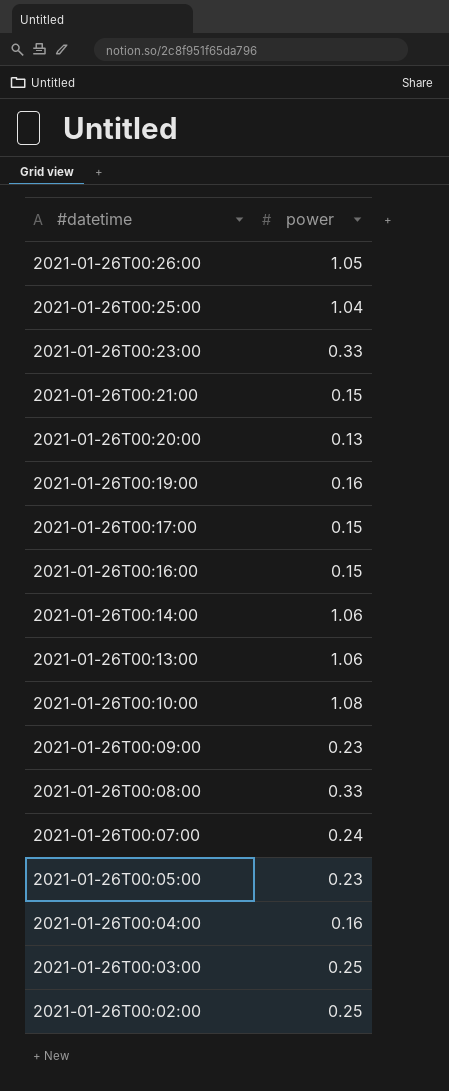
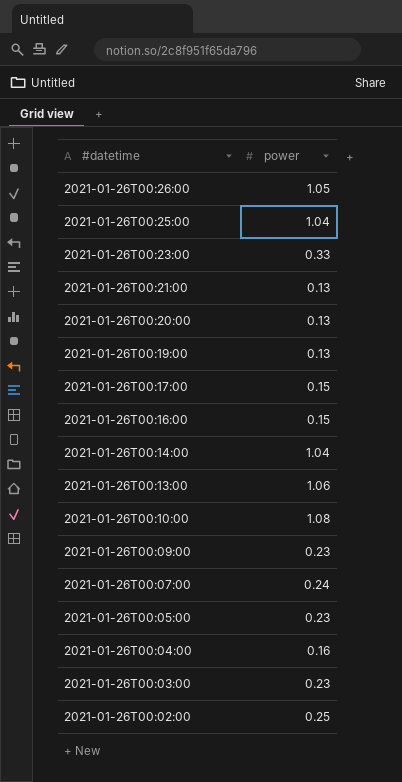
row 2021-01-26T00:08:00: 0.33 -> none
2021-01-26T00:21:00 | power: 0.15 -> 0.13
2021-01-26T00:19:00 | power: 0.16 -> 0.13
2021-01-26T00:14:00 | power: 1.06 -> 1.04
2021-01-26T00:03:00 | power: 0.25 -> 0.23

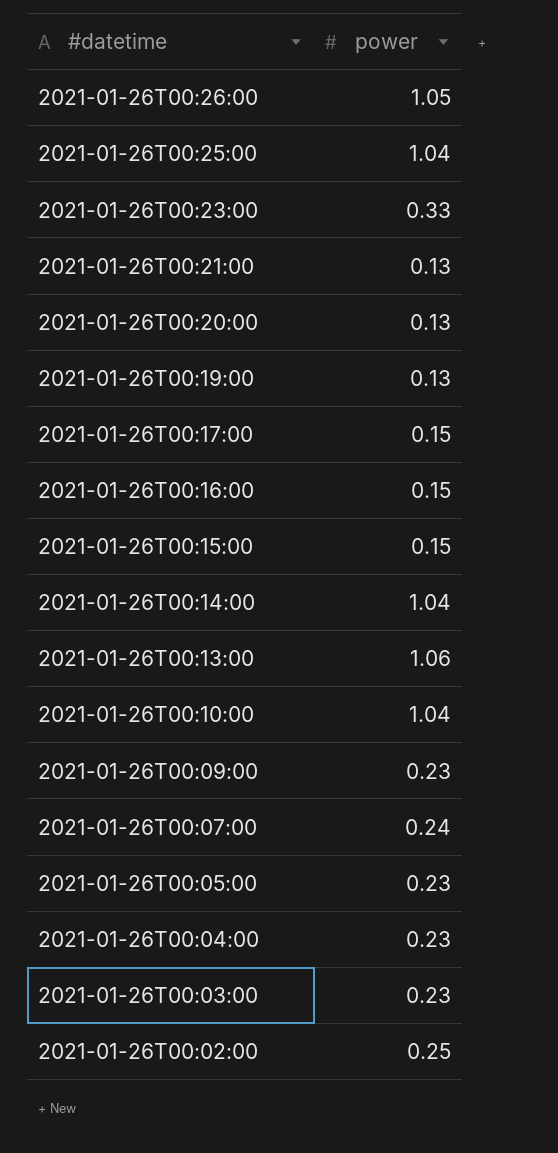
row 2021-01-26T00:15:00: none -> 0.15
2021-01-26T00:10:00 | power: 1.08 -> 1.04
2021-01-26T00:04:00 | power: 0.16 -> 0.23

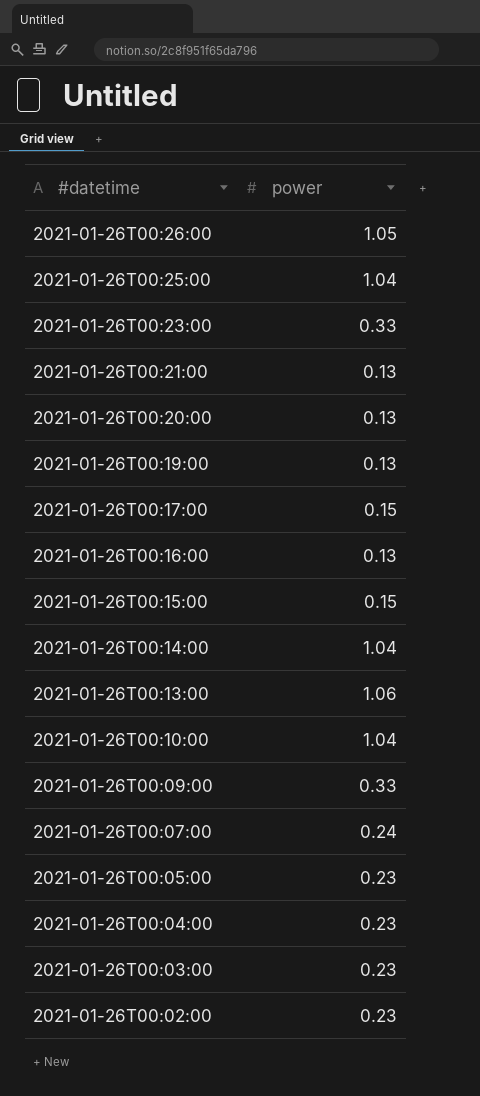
2021-01-26T00:16:00 | power: 0.15 -> 0.13
2021-01-26T00:09:00 | power: 0.23 -> 0.33
2021-01-26T00:02:00 | power: 0.25 -> 0.23

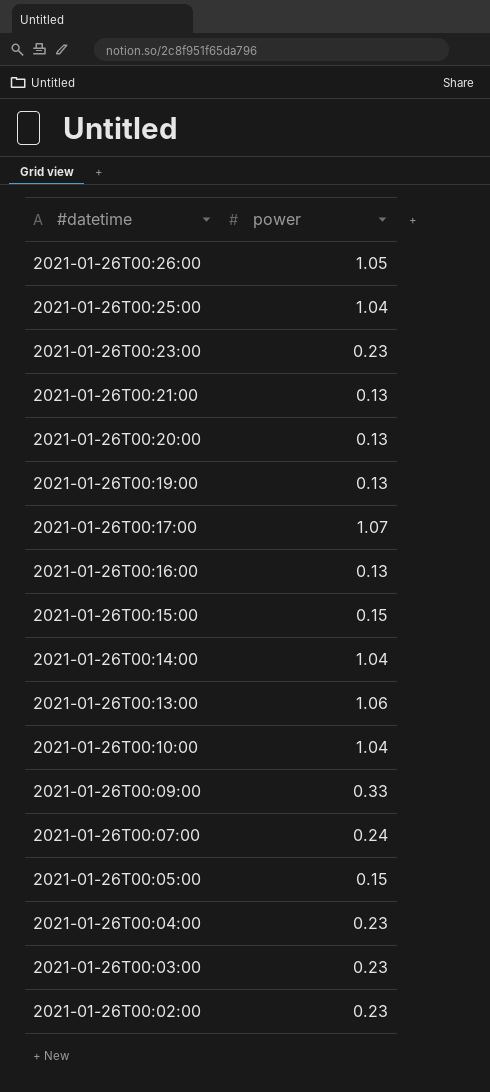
2021-01-26T00:23:00 | power: 0.33 -> 0.23
2021-01-26T00:17:00 | power: 0.15 -> 1.07
2021-01-26T00:05:00 | power: 0.23 -> 0.15

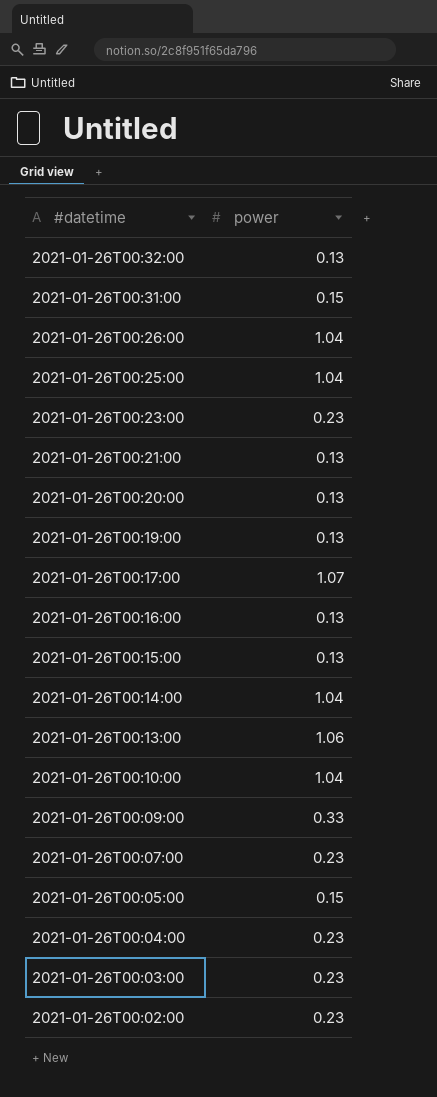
row 2021-01-26T00:32:00: none -> 0.13
row 2021-01-26T00:31:00: none -> 0.15
2021-01-26T00:26:00 | power: 1.05 -> 1.04
2021-01-26T00:15:00 | power: 0.15 -> 0.13
2021-01-26T00:07:00 | power: 0.24 -> 0.23

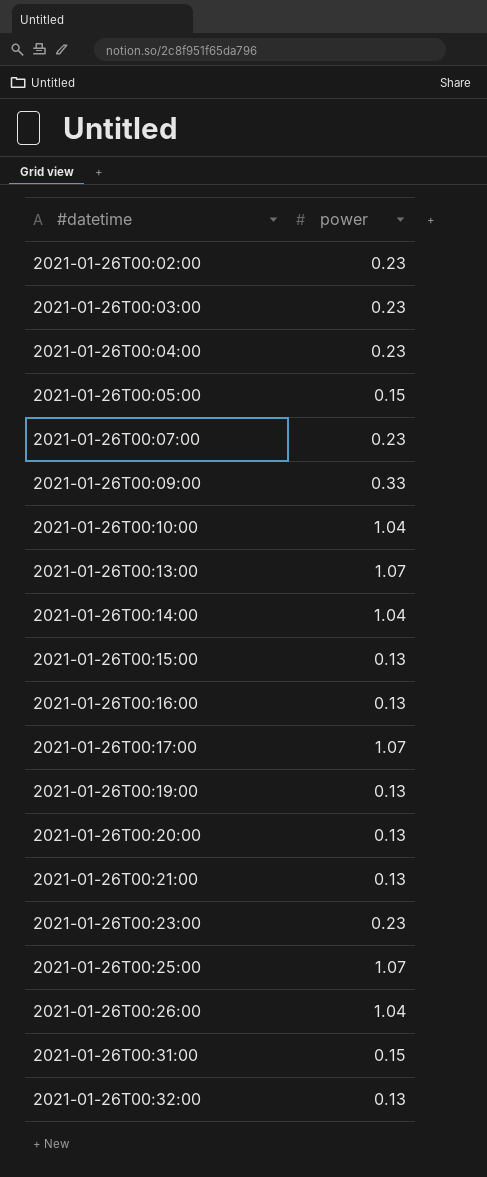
row order: #datetime descending -> #datetime ascending
2021-01-26T00:13:00 | power: 1.06 -> 1.07
2021-01-26T00:25:00 | power: 1.04 -> 1.07

